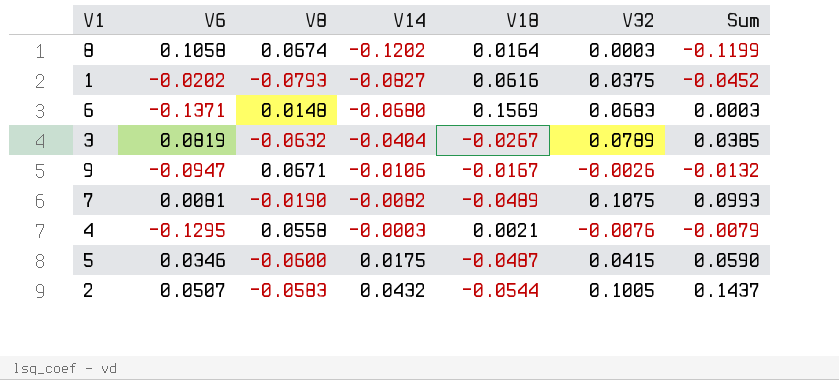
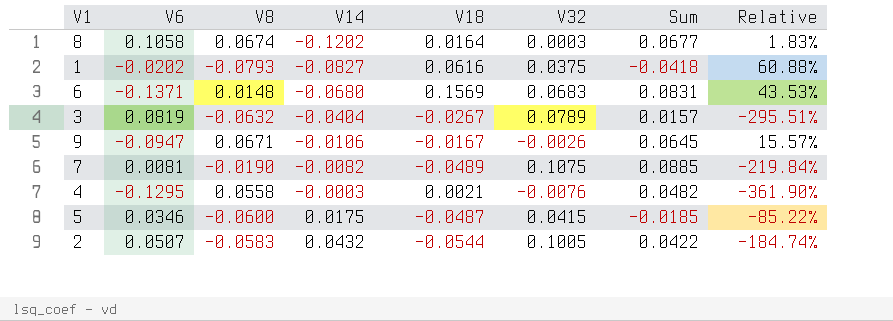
column Sum | formula: [V14] + [V32] -> [V8] + [V32]
column Relative | formula: none -> [V32] / [V18]

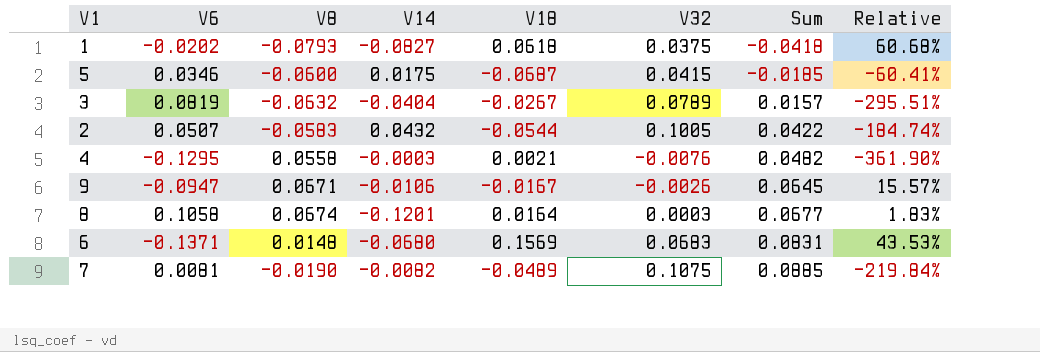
row order: V14 ascending -> Sum ascending
1 | V18: 0.0616 -> 0.0618
1 | Relative: 60.88% -> 60.68%
5 | V18: -0.0487 -> -0.0687
5 | Relative: -85.22% -> -60.41%
8 | V14: -0.1202 -> -0.1201

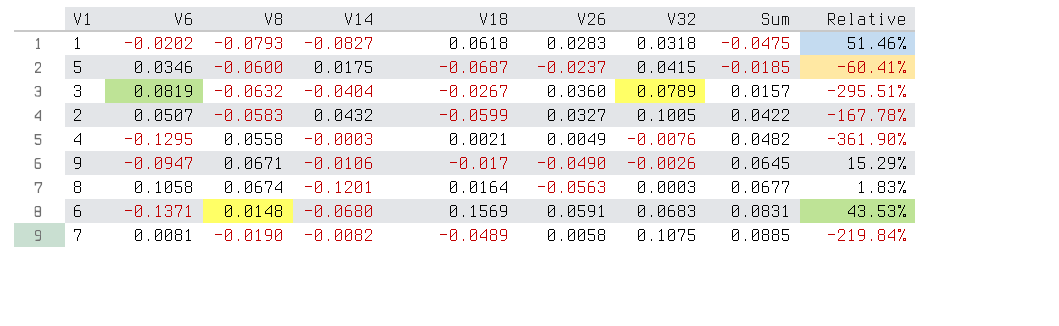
column V26 | position: none -> 6
1 | V32: 0.0375 -> 0.0318
1 | Sum: -0.0418 -> -0.0475
1 | Relative: 60.68% -> 51.46%
2 | V18: -0.0544 -> -0.0599
2 | Relative: -184.74% -> -167.78%
9 | V18: -0.0167 -> -0.017
9 | Relative: 15.57% -> 15.29%

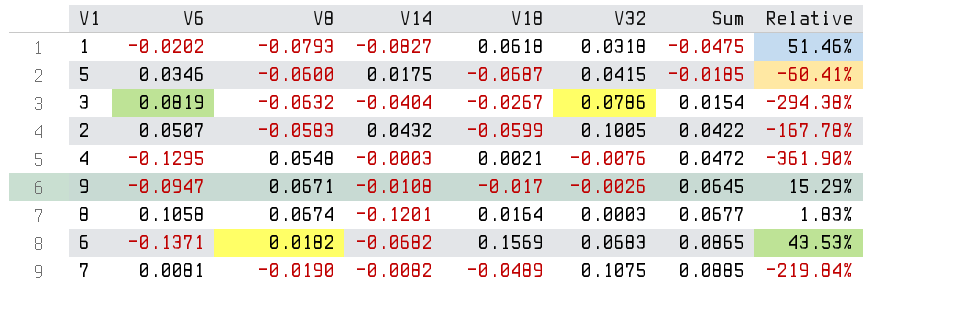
column V26 | position: 6 -> none
3 | V32: 0.0789 -> 0.0786
3 | Sum: 0.0157 -> 0.0154
3 | Relative: -295.51% -> -294.38%
4 | V8: 0.0558 -> 0.0548
4 | Sum: 0.0482 -> 0.0472
9 | V14: -0.0106 -> -0.0108
6 | V8: 0.0148 -> 0.0182
6 | V14: -0.0680 -> -0.0682
6 | Sum: 0.0831 -> 0.0865

